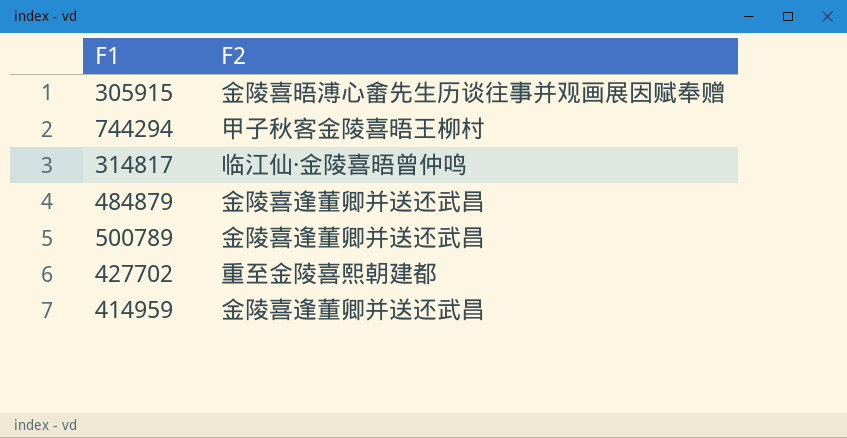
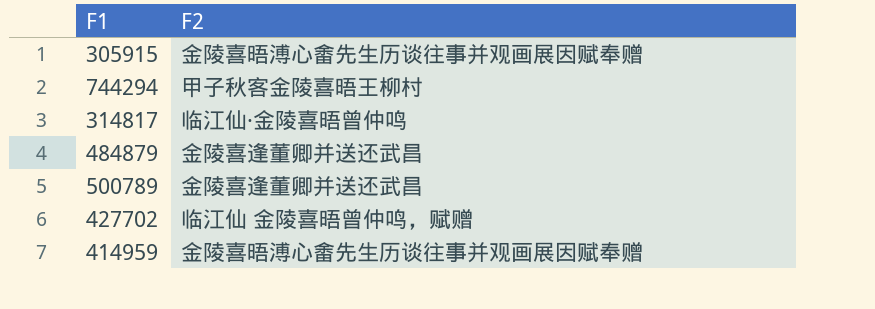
427702 | F2: 重至金陵喜熙朝建都 -> 临江仙 金陵喜晤曾仲鸣，赋赠
414959 | F2: 金陵喜逢董卿并送还武昌 -> 金陵喜晤溥心畬先生历谈往事并观画展因赋奉赠

